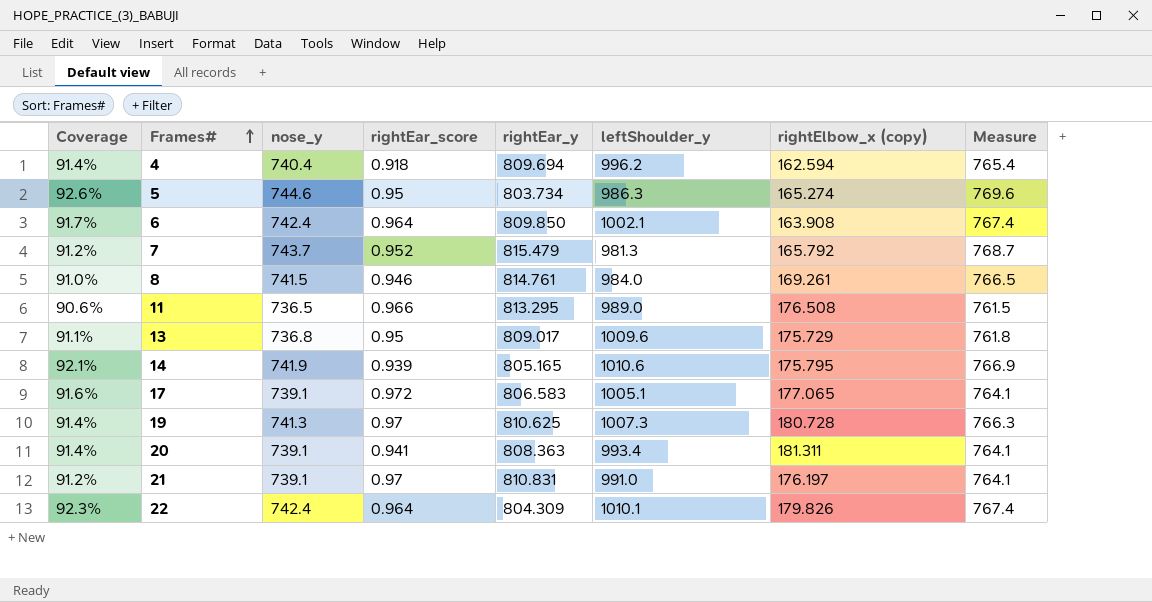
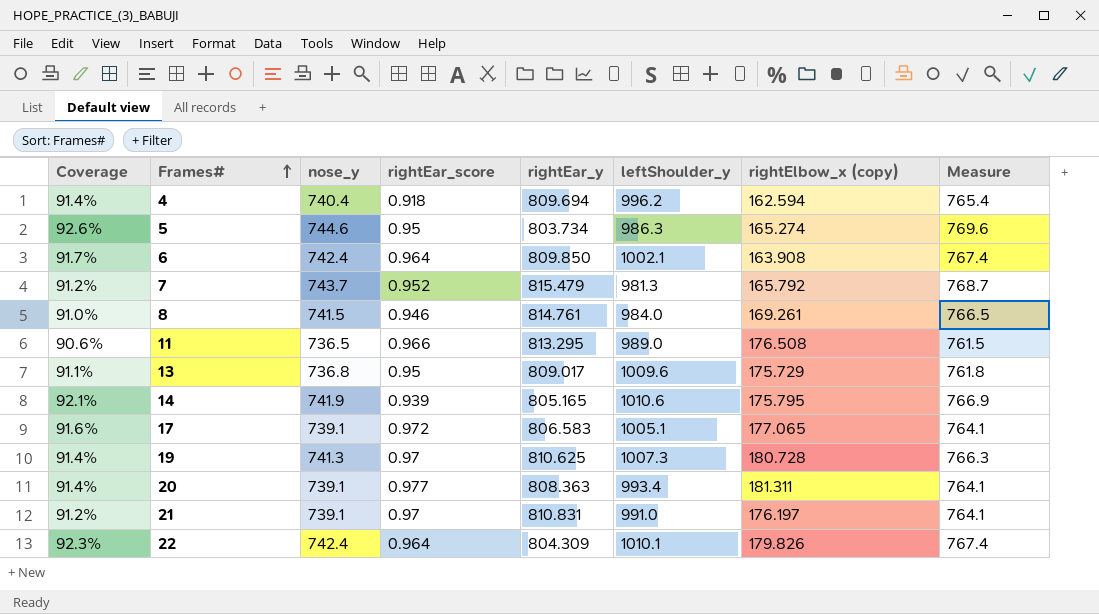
20 | rightEar_score: 0.941 -> 0.977

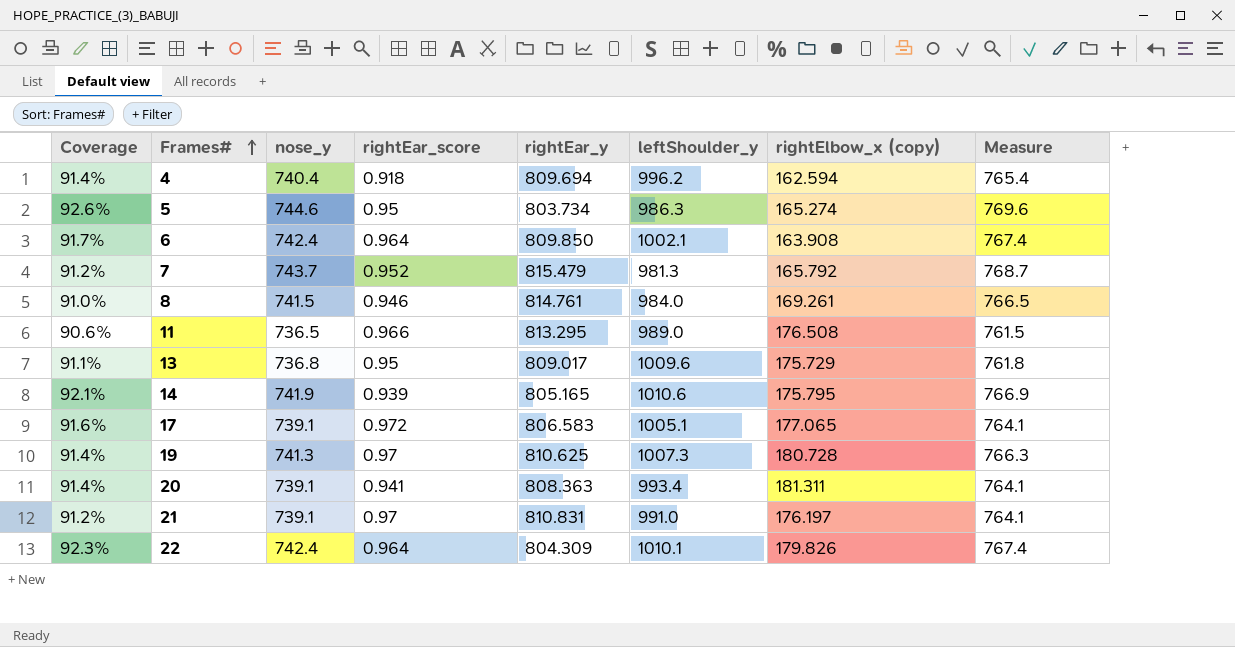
20 | rightEar_score: 0.977 -> 0.941

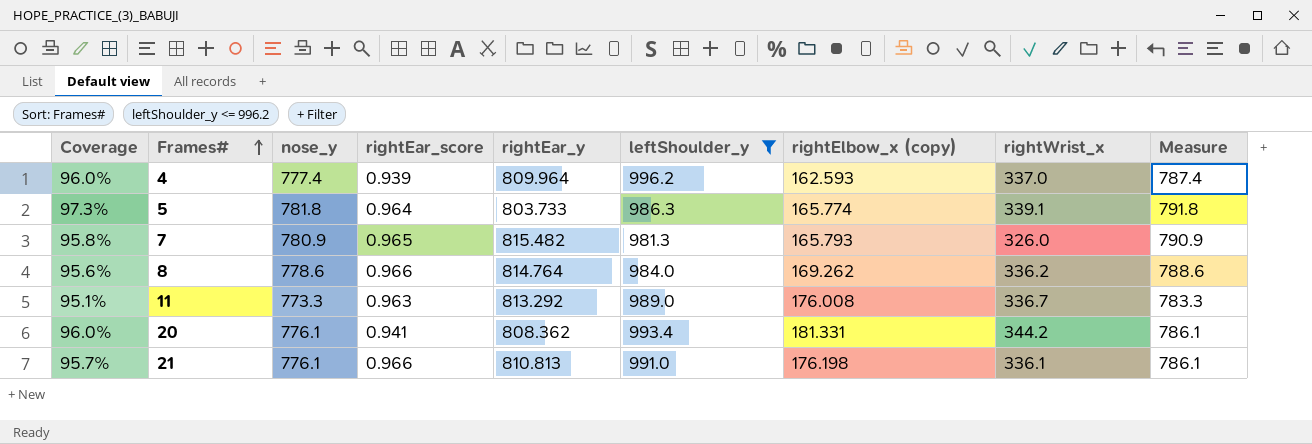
filter: none -> leftShoulder_y <= 996.2
column rightWrist_x | position: none -> 8
column Measure | formula: [nose_y] + 25 -> [nose_y] + 10
4 | Coverage: 91.4% -> 96.0%
4 | nose_y: 740.4 -> 777.4
4 | rightEar_score: 0.918 -> 0.939
4 | rightEar_y: 809.694 -> 809.964
4 | rightElbow_x (copy): 162.594 -> 162.593
5 | Coverage: 92.6% -> 97.3%
5 | nose_y: 744.6 -> 781.8
5 | rightEar_score: 0.95 -> 0.964
5 | rightEar_y: 803.734 -> 803.733
5 | rightElbow_x (copy): 165.274 -> 165.774
7 | Coverage: 91.2% -> 95.8%
7 | nose_y: 743.7 -> 780.9
7 | rightEar_score: 0.952 -> 0.965
7 | rightEar_y: 815.479 -> 815.482
7 | rightElbow_x (copy): 165.792 -> 165.793
8 | Coverage: 91.0% -> 95.6%
8 | nose_y: 741.5 -> 778.6
8 | rightEar_score: 0.946 -> 0.966
8 | rightEar_y: 814.761 -> 814.764
8 | rightElbow_x (copy): 169.261 -> 169.262
11 | Coverage: 90.6% -> 95.1%
11 | nose_y: 736.5 -> 773.3
11 | rightEar_score: 0.966 -> 0.963
11 | rightEar_y: 813.295 -> 813.292
11 | rightElbow_x (copy): 176.508 -> 176.008
20 | Coverage: 91.4% -> 96.0%
20 | nose_y: 739.1 -> 776.1
20 | rightEar_y: 808.363 -> 808.362
20 | rightElbow_x (copy): 181.311 -> 181.331
21 | Coverage: 91.2% -> 95.7%
21 | nose_y: 739.1 -> 776.1
21 | rightEar_score: 0.97 -> 0.966
21 | rightEar_y: 810.831 -> 810.813
21 | rightElbow_x (copy): 176.197 -> 176.198

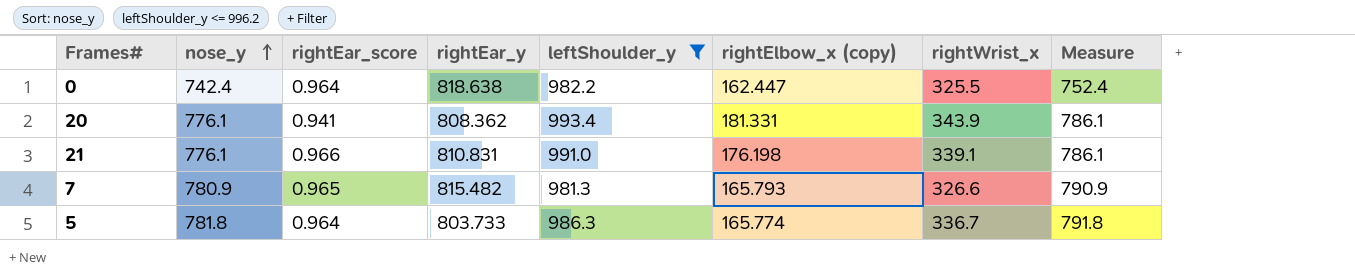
row order: Frames# ascending -> nose_y ascending
column Coverage | formula: [nose_y] / [rightEar_y] -> none
row 4: 96.0% | 777.4 | 0.939 | 809.964 | 996.2 | 162.593 | 337.0 | 787.4 -> none
row 8: 95.6% | 778.6 | 0.966 | 814.764 | 984.0 | 169.262 | 336.2 | 788.6 -> none
row 11: 95.1% | 773.3 | 0.963 | 813.292 | 989.0 | 176.008 | 336.7 | 783.3 -> none
row 0: none -> 742.4 | 0.964 | 818.638 | 982.2 | 162.447 | 325.5 | 752.4
20 | rightWrist_x: 344.2 -> 343.9
21 | rightEar_y: 810.813 -> 810.831
21 | rightWrist_x: 336.1 -> 339.1
7 | rightWrist_x: 326.0 -> 326.6
5 | rightWrist_x: 339.1 -> 336.7

